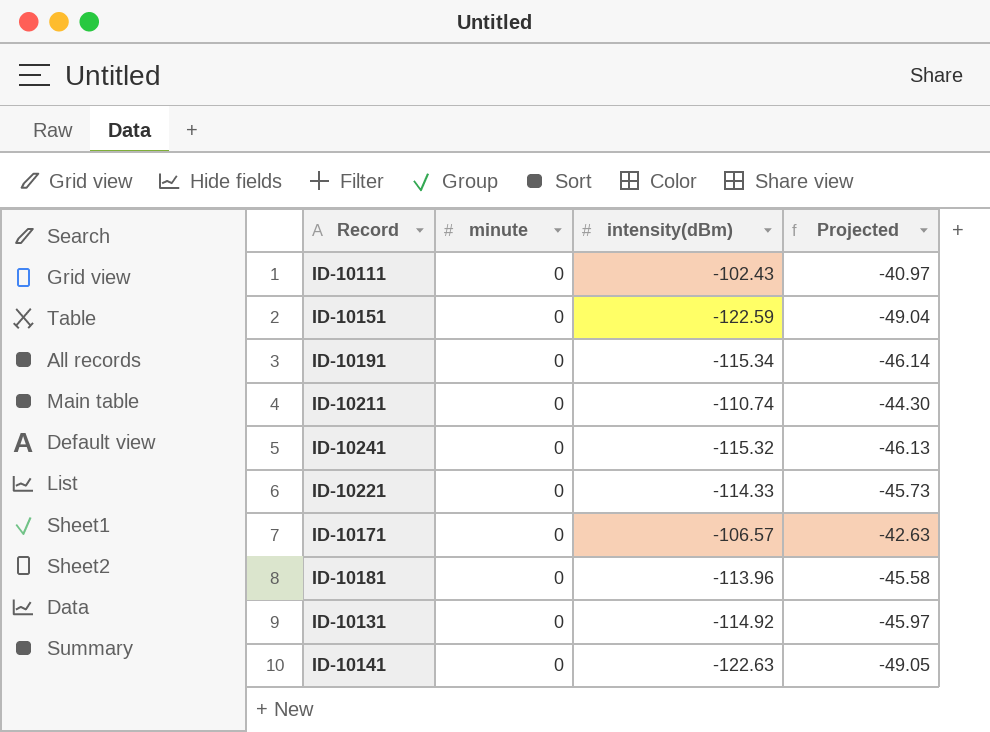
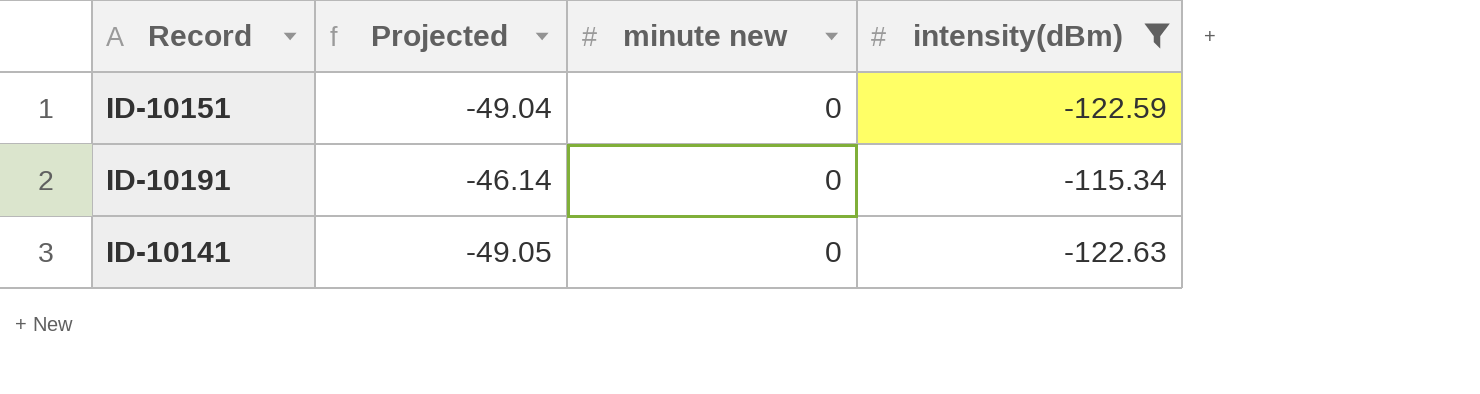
filter: none -> intensity(dBm) <= -115.34
column Projected | position: 4 -> 2
column name: minute -> minute new

